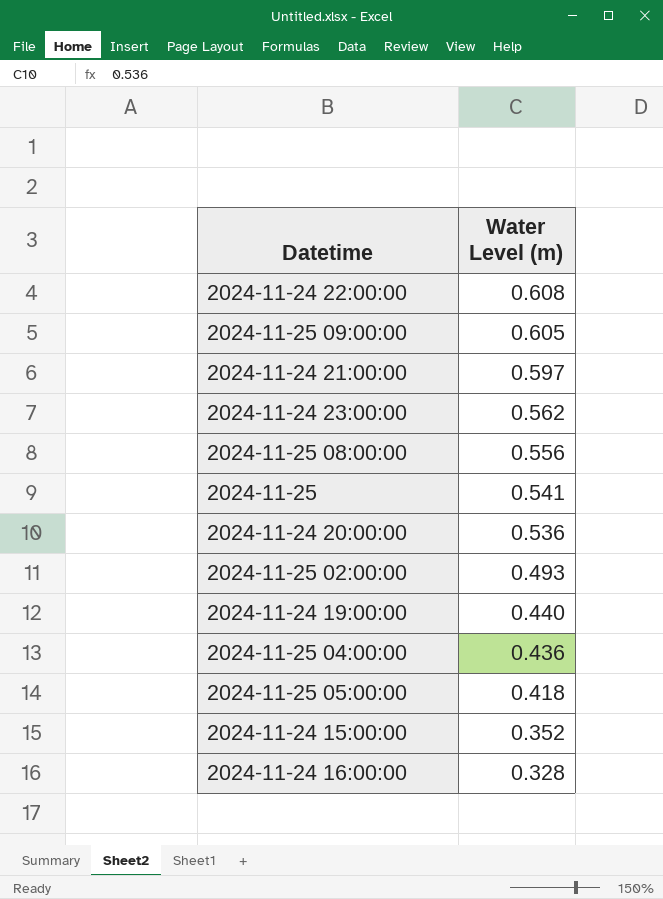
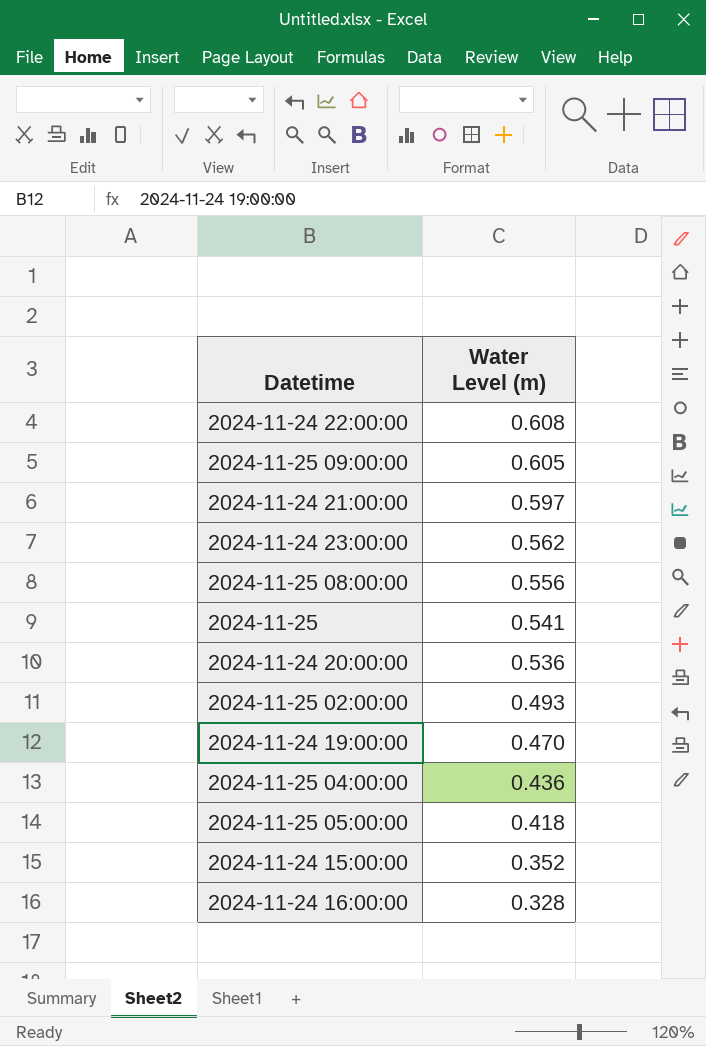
2024-11-24 19:00:00 | Water Level (m): 0.440 -> 0.470

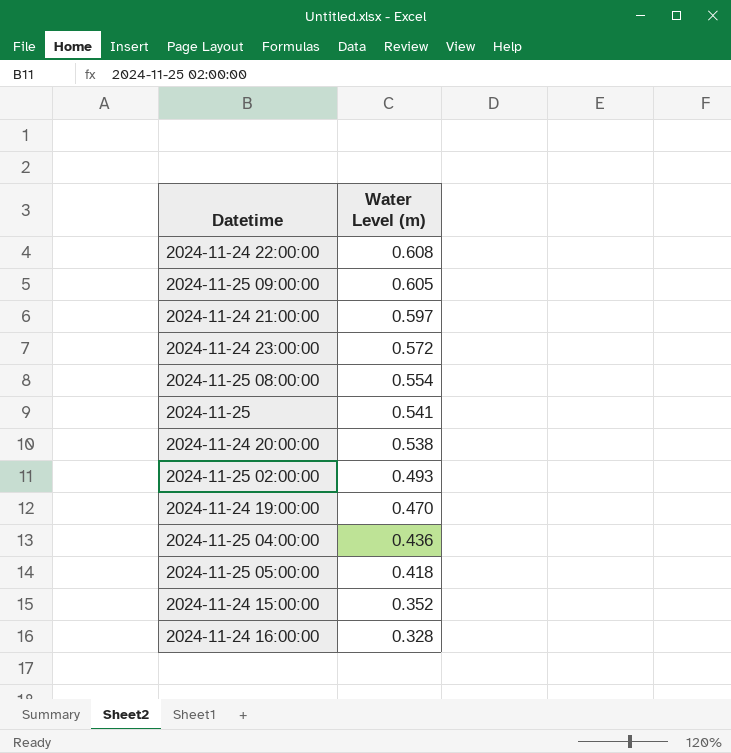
2024-11-24 23:00:00 | Water Level (m): 0.562 -> 0.572
2024-11-25 08:00:00 | Water Level (m): 0.556 -> 0.554
2024-11-24 20:00:00 | Water Level (m): 0.536 -> 0.538

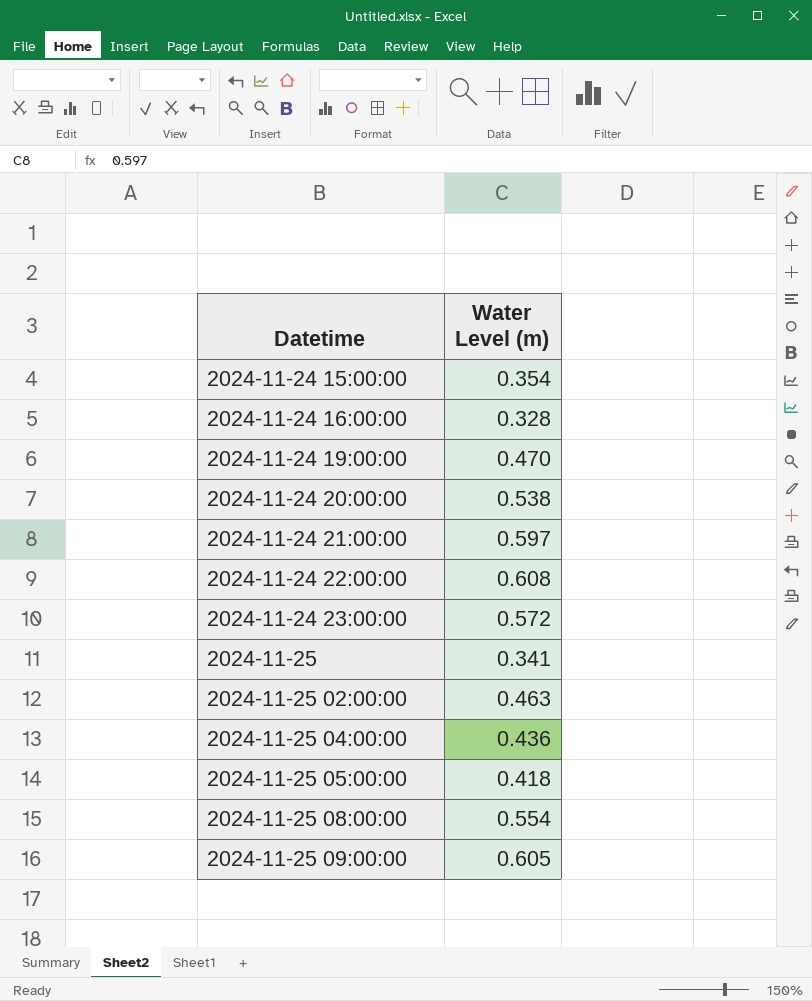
row order: Water Level (m) descending -> Datetime ascending
2024-11-24 15:00:00 | Water Level (m): 0.352 -> 0.354
2024-11-25 | Water Level (m): 0.541 -> 0.341
2024-11-25 02:00:00 | Water Level (m): 0.493 -> 0.463

